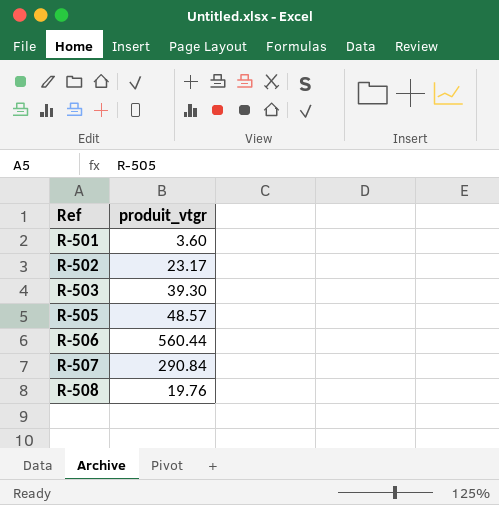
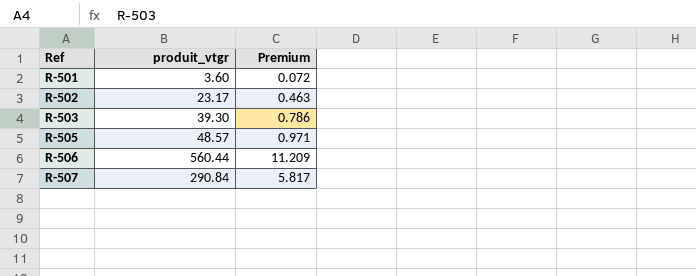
column Premium | formula: none -> [produit_vtgr] * 0.02
row R-508: 19.76 -> none

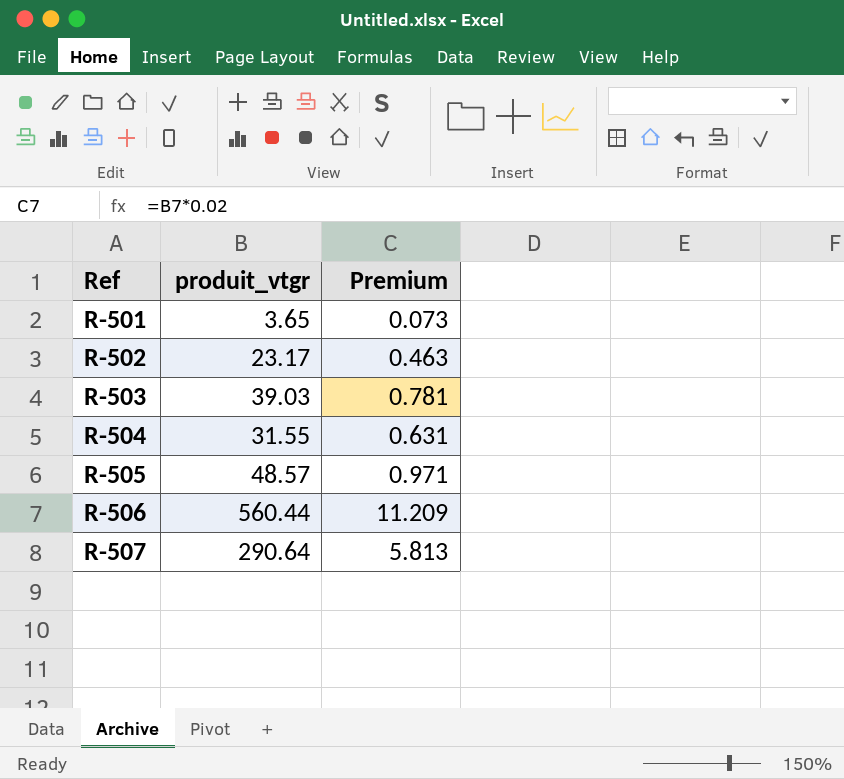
R-501 | produit_vtgr: 3.60 -> 3.65
R-501 | Premium: 0.072 -> 0.073
R-503 | produit_vtgr: 39.30 -> 39.03
R-503 | Premium: 0.786 -> 0.781
row R-504: none -> 31.55 | 0.631
R-507 | produit_vtgr: 290.84 -> 290.64
R-507 | Premium: 5.817 -> 5.813

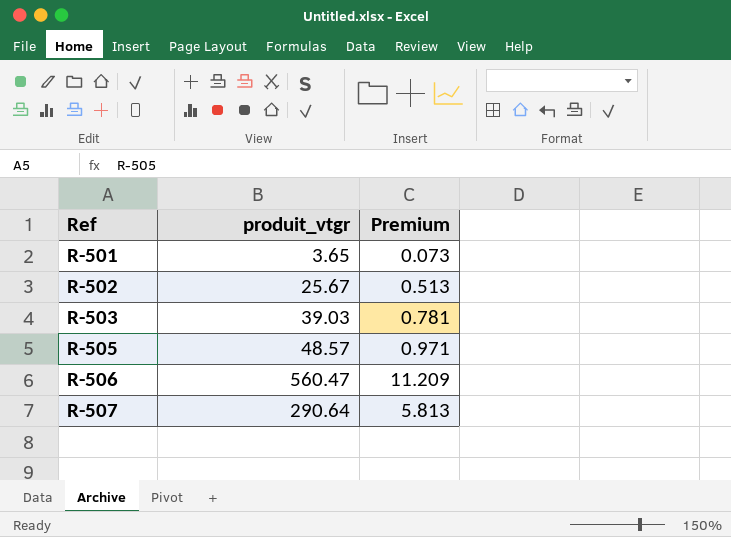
row R-504: 31.55 | 0.631 -> none
R-502 | produit_vtgr: 23.17 -> 25.67
R-502 | Premium: 0.463 -> 0.513
R-506 | produit_vtgr: 560.44 -> 560.47

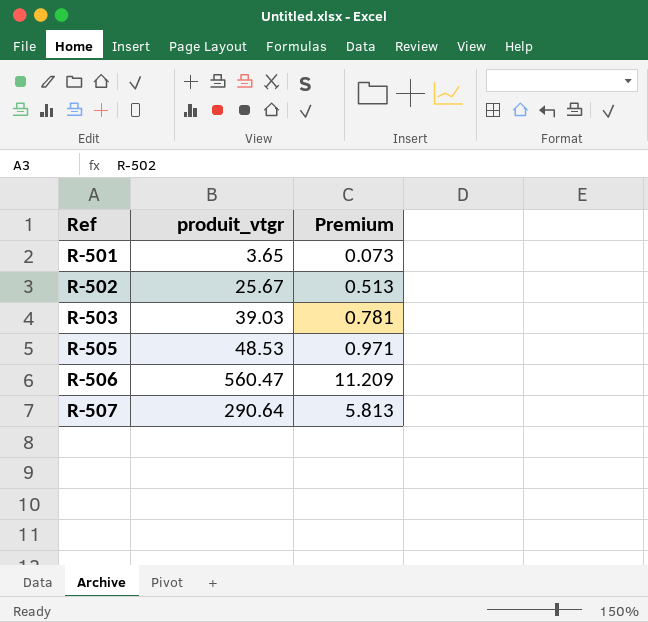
R-505 | produit_vtgr: 48.57 -> 48.53

